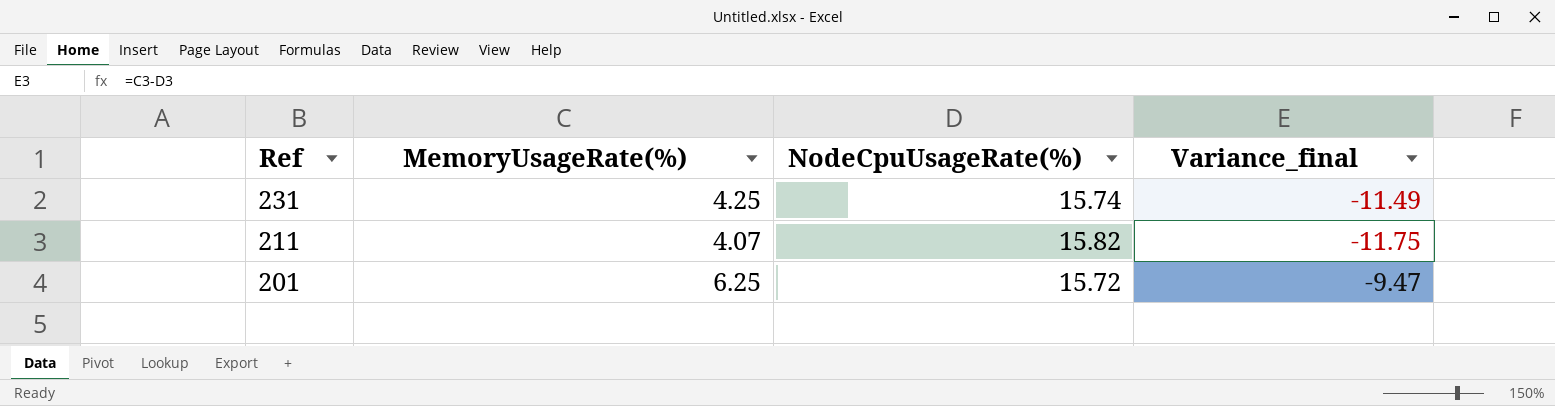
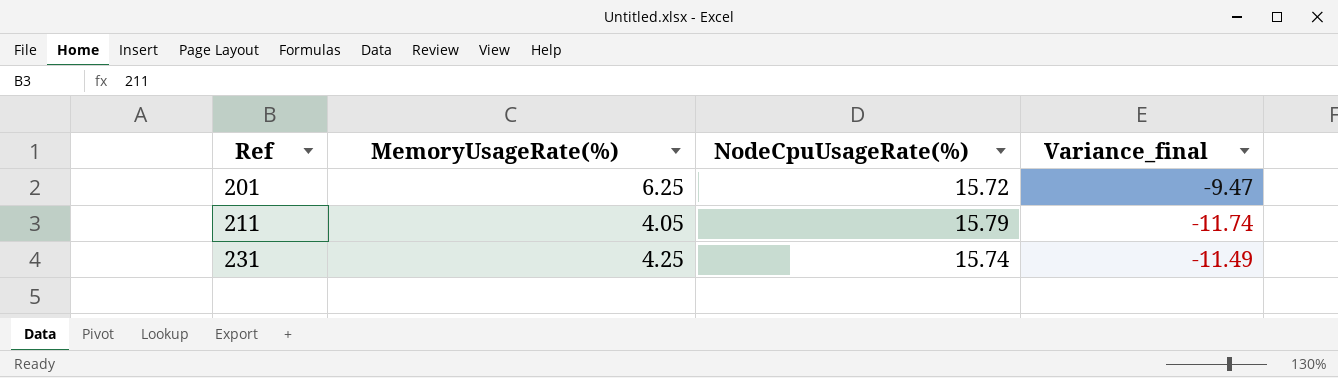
row order: Ref descending -> Ref ascending
211 | MemoryUsageRate(%): 4.07 -> 4.05
211 | NodeCpuUsageRate(%): 15.82 -> 15.79
211 | Variance_final: -11.75 -> -11.74

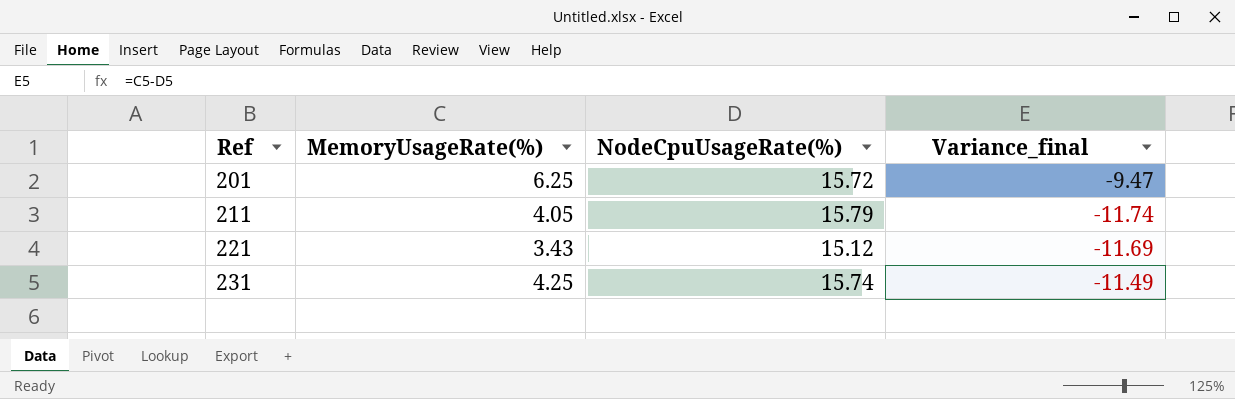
row 221: none -> 3.43 | 15.12 | -11.69

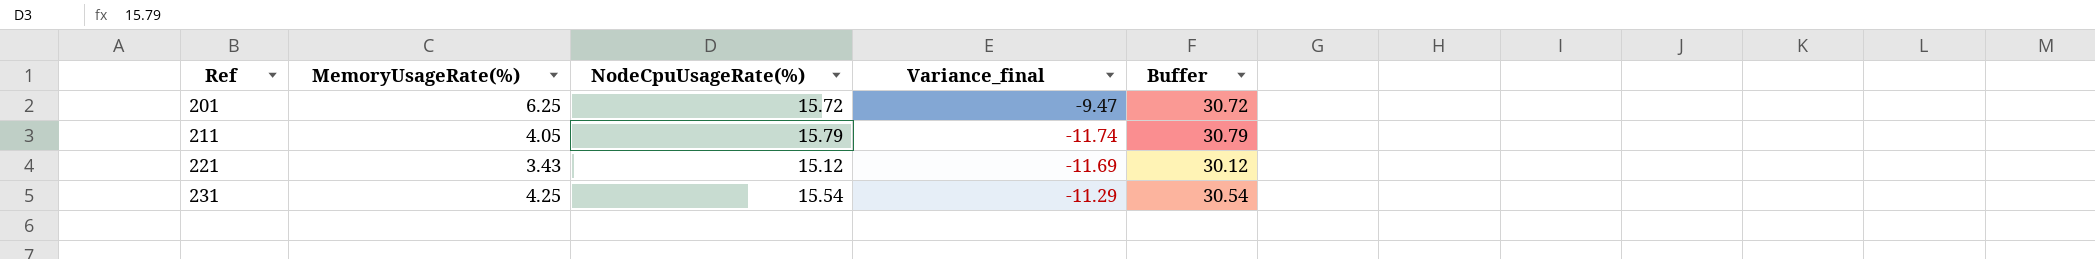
column Buffer | formula: none -> [NodeCpuUsageRate(%)] + 15
231 | NodeCpuUsageRate(%): 15.74 -> 15.54
231 | Variance_final: -11.49 -> -11.29

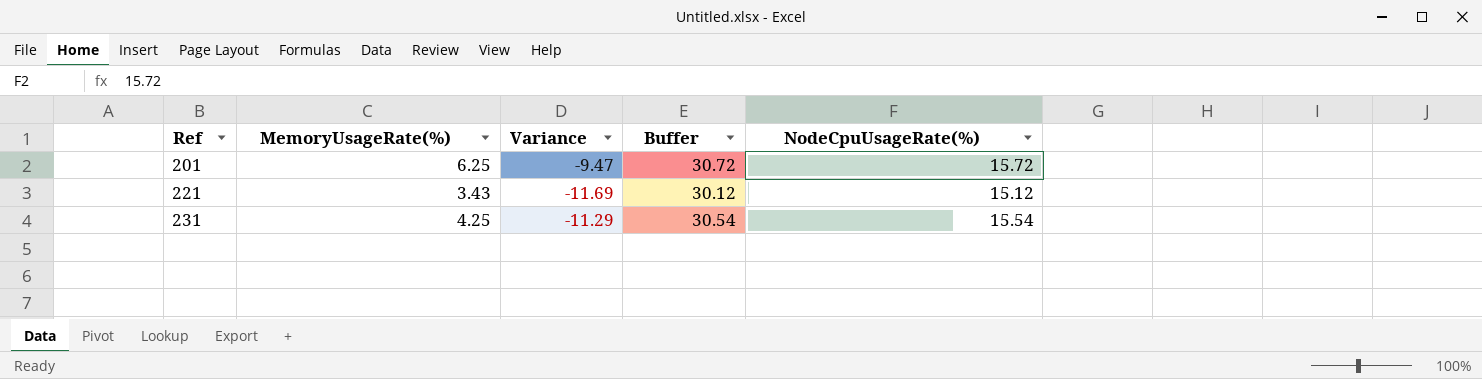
column name: Variance_final -> Variance
column NodeCpuUsageRate(%) | position: 3 -> 5
row 211: 4.05 | 15.79 | -11.74 | 30.79 -> none

